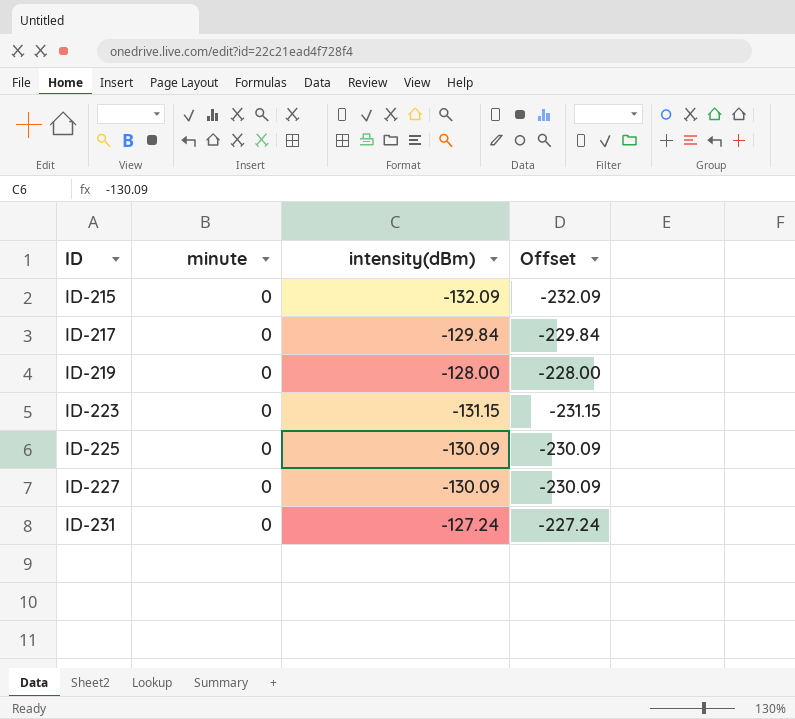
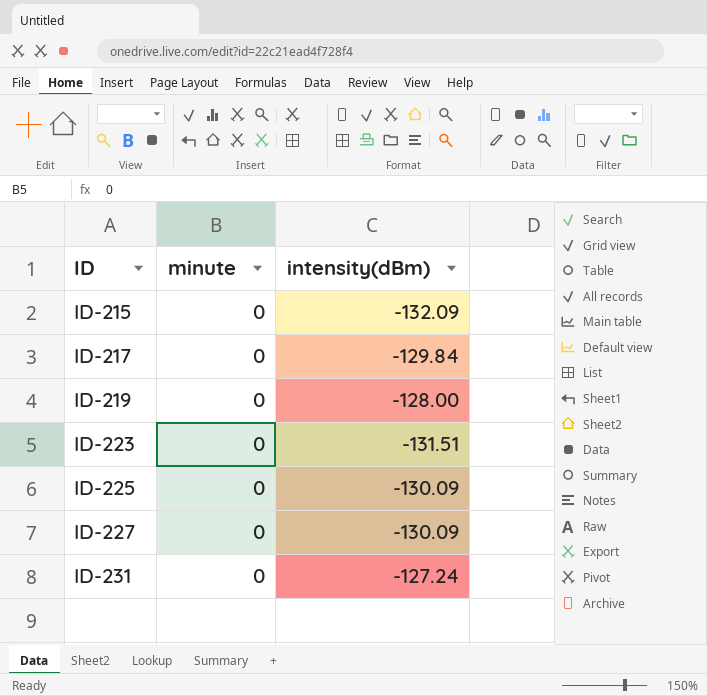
column Offset | formula: [intensity(dBm)] - 100 -> none
ID-223 | intensity(dBm): -131.15 -> -131.51

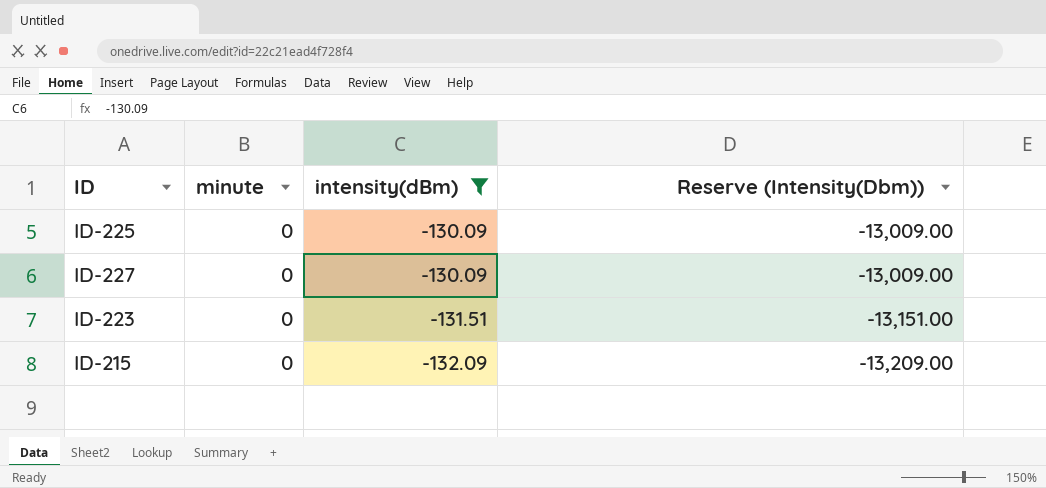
filter: none -> intensity(dBm) <= -130.09
row order: ID ascending -> intensity(dBm) descending
column Reserve (Intensity(Dbm)) | formula: none -> [intensity(dBm)] * 100

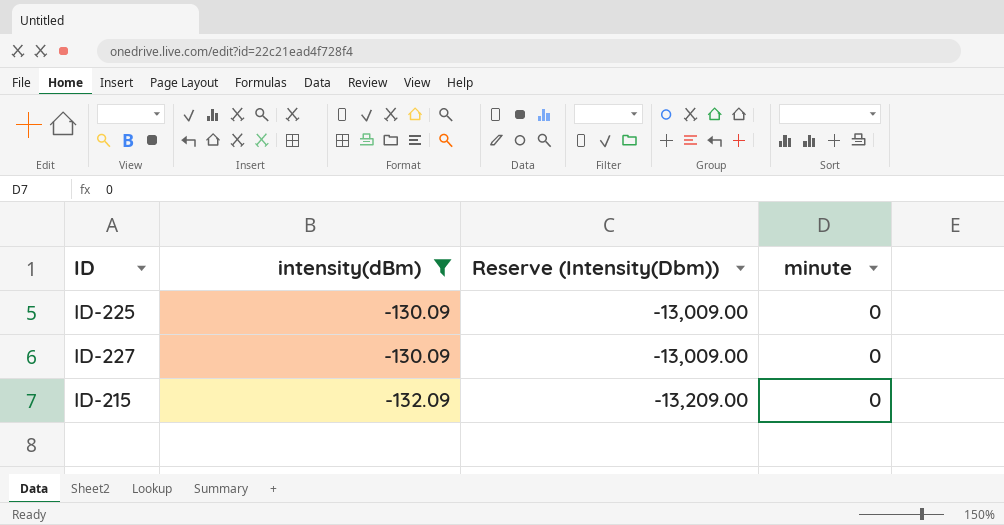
column minute | position: 2 -> 4
row ID-223: 0 | -131.51 | -13,151.00 -> none

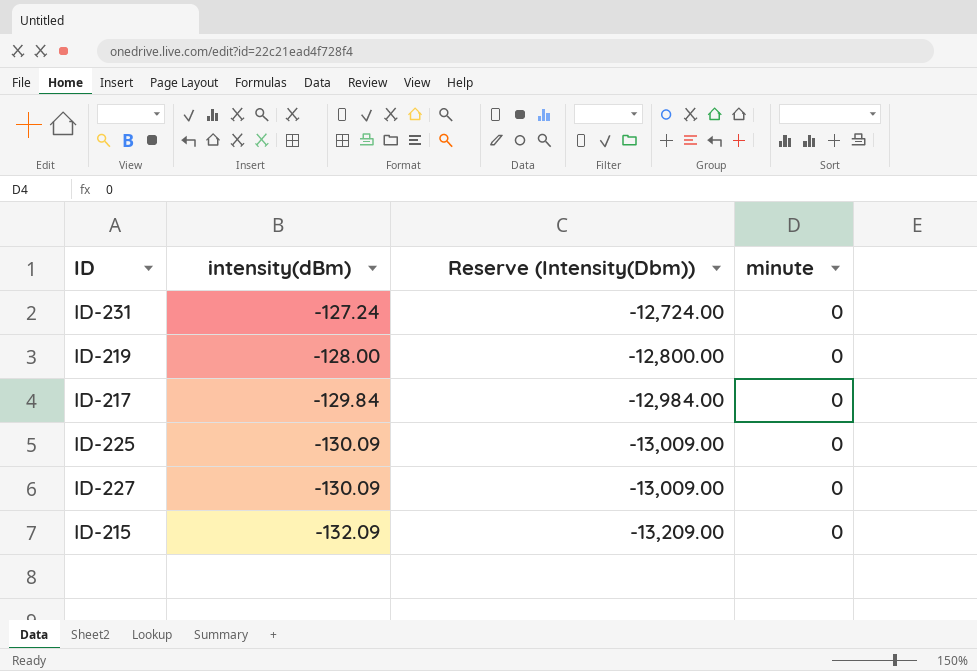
filter: intensity(dBm) <= -130.09 -> none

